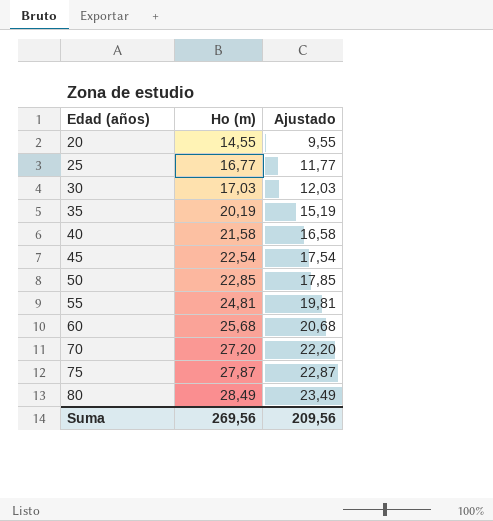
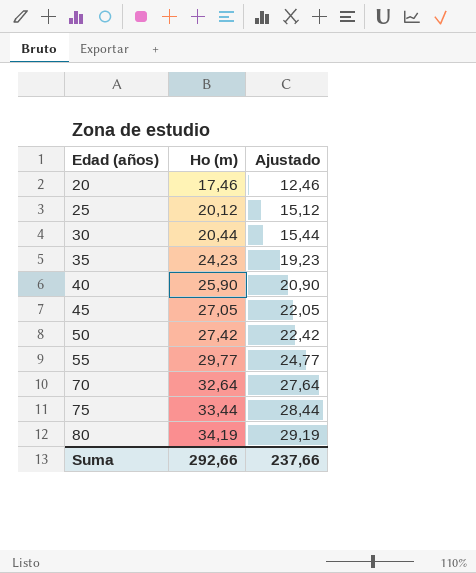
row 60: 25,68 | 20,68 -> none
20 | Ho (m): 14,55 -> 17,46
20 | Ajustado: 9,55 -> 12,46
25 | Ho (m): 16,77 -> 20,12
25 | Ajustado: 11,77 -> 15,12
30 | Ho (m): 17,03 -> 20,44
30 | Ajustado: 12,03 -> 15,44
35 | Ho (m): 20,19 -> 24,23
35 | Ajustado: 15,19 -> 19,23
40 | Ho (m): 21,58 -> 25,90
40 | Ajustado: 16,58 -> 20,90
45 | Ho (m): 22,54 -> 27,05
45 | Ajustado: 17,54 -> 22,05
50 | Ho (m): 22,85 -> 27,42
50 | Ajustado: 17,85 -> 22,42
55 | Ho (m): 24,81 -> 29,77
55 | Ajustado: 19,81 -> 24,77
70 | Ho (m): 27,20 -> 32,64
70 | Ajustado: 22,20 -> 27,64
75 | Ho (m): 27,87 -> 33,44
75 | Ajustado: 22,87 -> 28,44
80 | Ho (m): 28,49 -> 34,19
80 | Ajustado: 23,49 -> 29,19
Suma | Ho (m): 269,56 -> 292,66
Suma | Ajustado: 209,56 -> 237,66

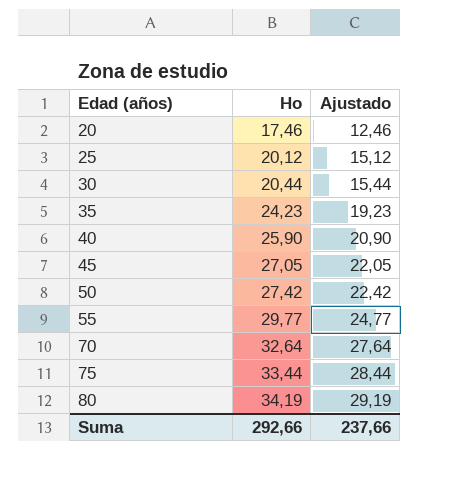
column name: Ho (m) -> Ho

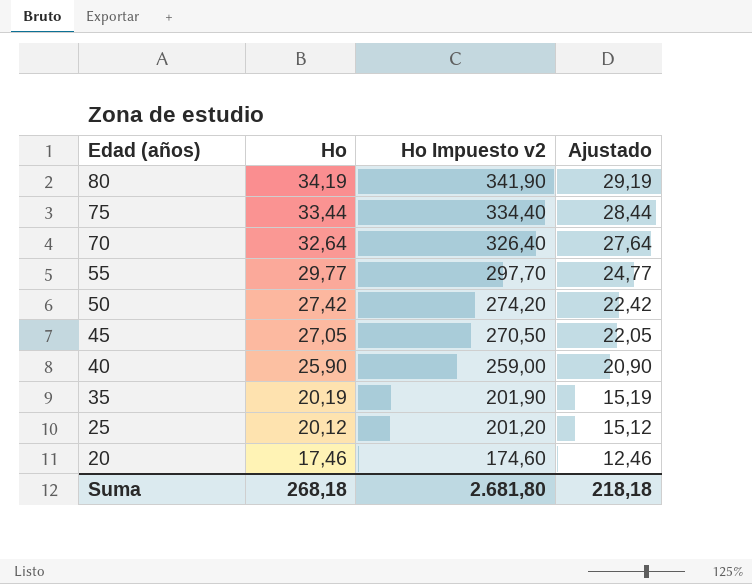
row order: Edad (años) ascending -> Edad (años) descending
column Ho Impuesto v2 | formula: none -> [Ho] * 10
row 30: 20,44 | 15,44 -> none
35 | Ho: 24,23 -> 20,19
35 | Ajustado: 19,23 -> 15,19
Suma | Ho: 292,66 -> 268,18
Suma | Ajustado: 237,66 -> 218,18

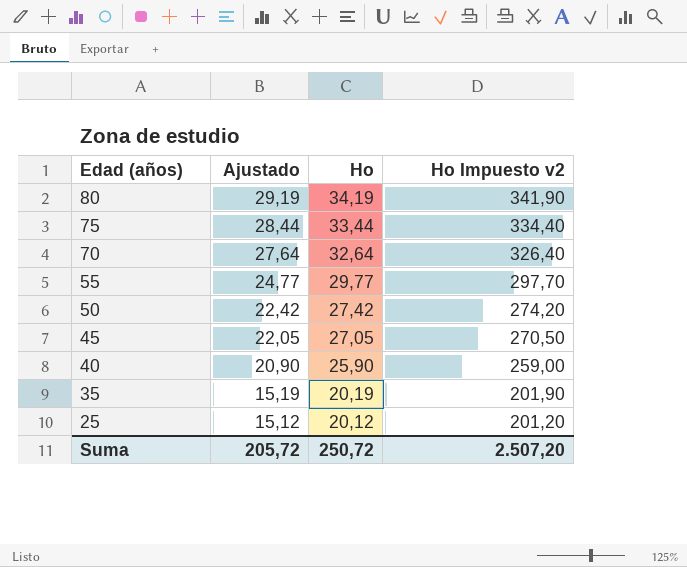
column Ajustado | position: 4 -> 2
row 20: 17,46 | 174,60 | 12,46 -> none
Suma | Ajustado: 218,18 -> 205,72
Suma | Ho: 268,18 -> 250,72
Suma | Ho Impuesto v2: 2.681,80 -> 2.507,20

